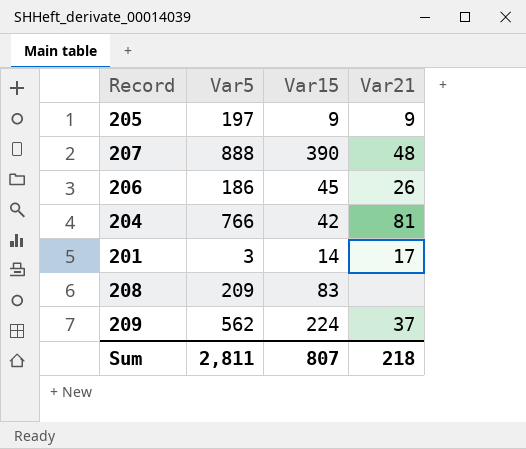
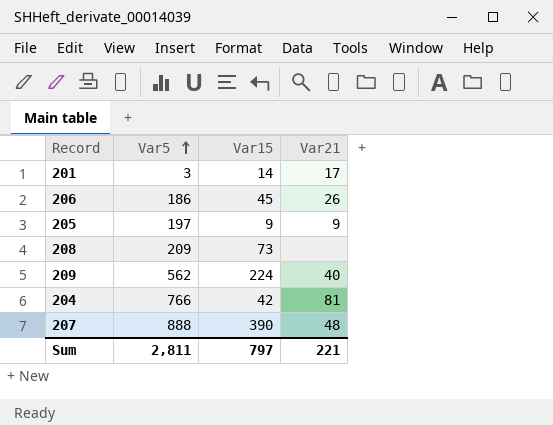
row order: none -> Var5 ascending
208 | Var15: 83 -> 73
209 | Var21: 37 -> 40
Sum | Var15: 807 -> 797
Sum | Var21: 218 -> 221

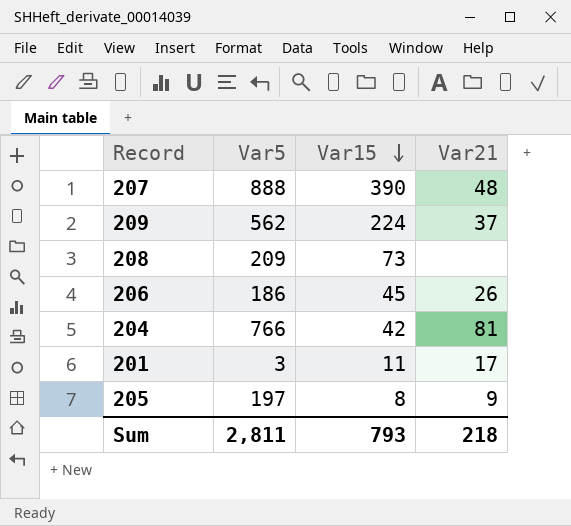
row order: Var5 ascending -> Var15 descending
209 | Var21: 40 -> 37
201 | Var15: 14 -> 11
205 | Var15: 9 -> 8
Sum | Var15: 797 -> 793
Sum | Var21: 221 -> 218

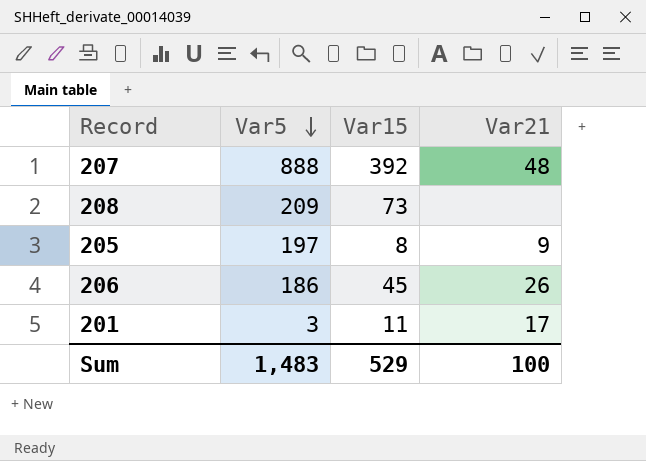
row order: Var15 descending -> Var5 descending
row 209: 562 | 224 | 37 -> none
row 204: 766 | 42 | 81 -> none
207 | Var15: 390 -> 392
Sum | Var5: 2,811 -> 1,483
Sum | Var15: 793 -> 529
Sum | Var21: 218 -> 100

